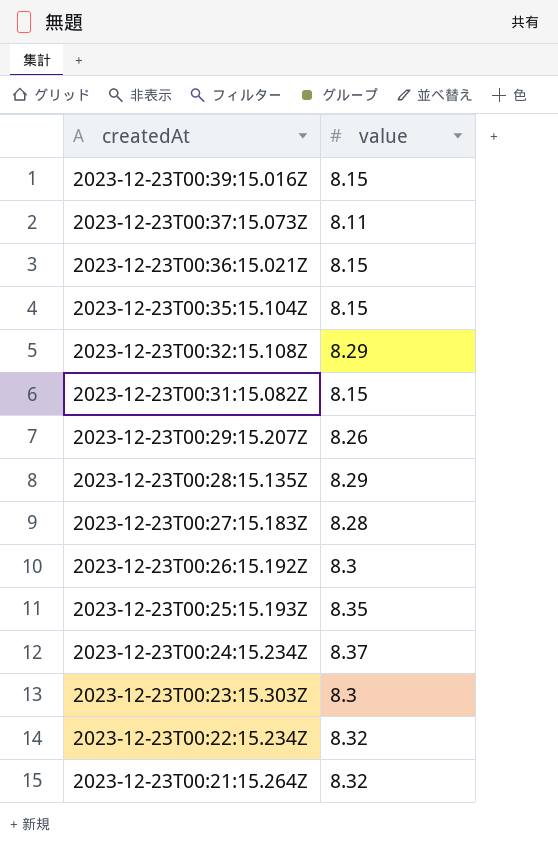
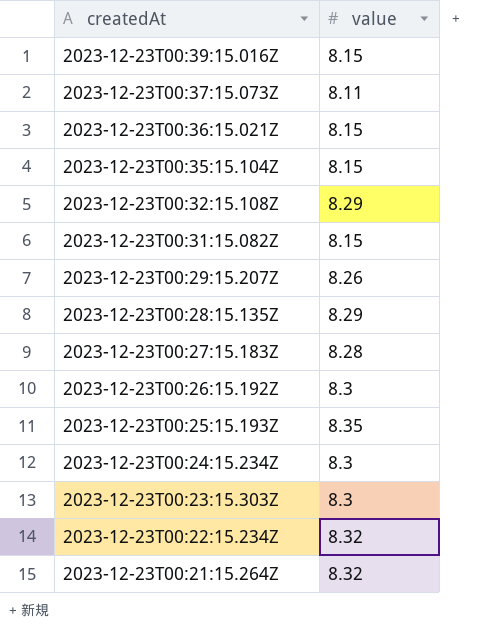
2023-12-23T00:24:15.234Z | value: 8.37 -> 8.3

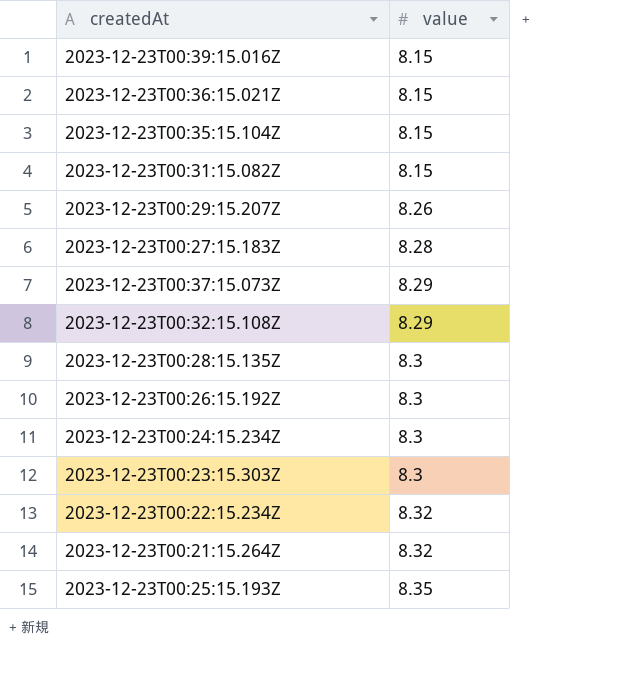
row order: createdAt descending -> value ascending
2023-12-23T00:37:15.073Z | value: 8.11 -> 8.29
2023-12-23T00:28:15.135Z | value: 8.29 -> 8.3

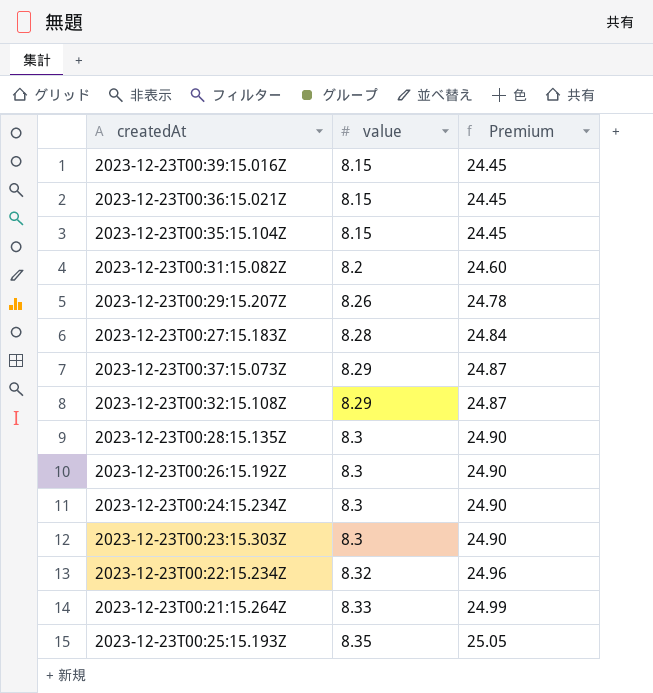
column Premium | formula: none -> [value] * 3
2023-12-23T00:31:15.082Z | value: 8.15 -> 8.2
2023-12-23T00:21:15.264Z | value: 8.32 -> 8.33

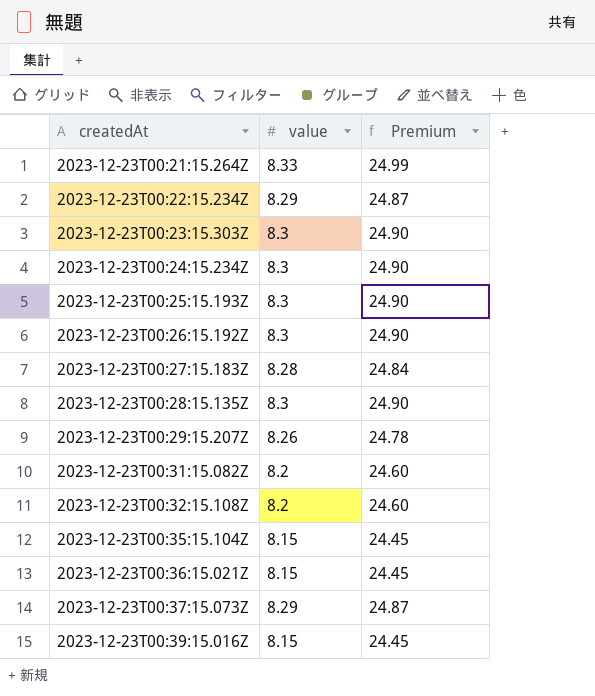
row order: value ascending -> createdAt ascending
2023-12-23T00:22:15.234Z | value: 8.32 -> 8.29
2023-12-23T00:22:15.234Z | Premium: 24.96 -> 24.87
2023-12-23T00:25:15.193Z | value: 8.35 -> 8.3
2023-12-23T00:25:15.193Z | Premium: 25.05 -> 24.90
2023-12-23T00:32:15.108Z | value: 8.29 -> 8.2
2023-12-23T00:32:15.108Z | Premium: 24.87 -> 24.60

